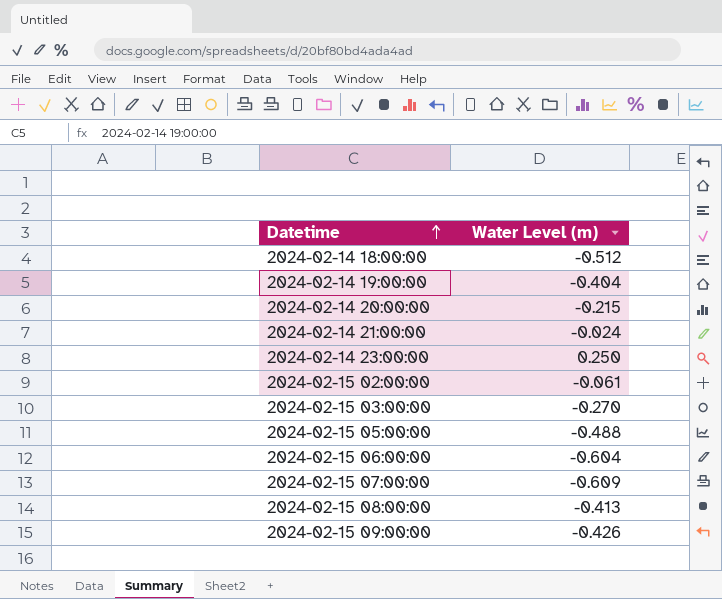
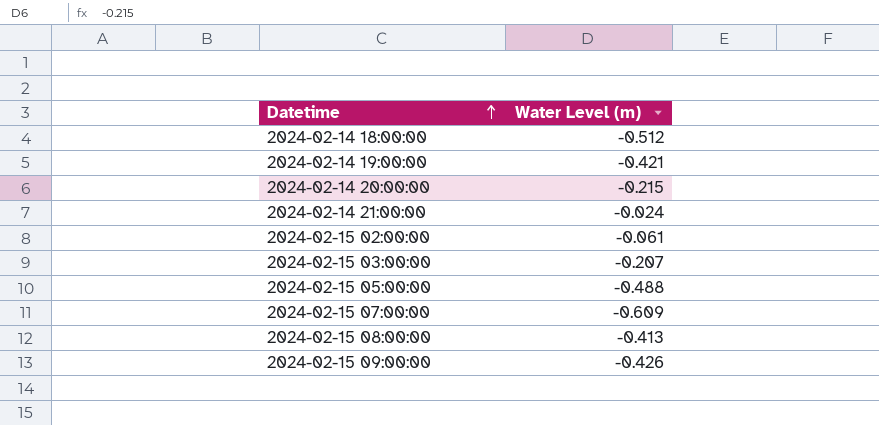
row 2024-02-14 23:00:00: 0.250 -> none
row 2024-02-15 06:00:00: -0.604 -> none
2024-02-14 19:00:00 | Water Level (m): -0.404 -> -0.421
2024-02-15 03:00:00 | Water Level (m): -0.270 -> -0.207

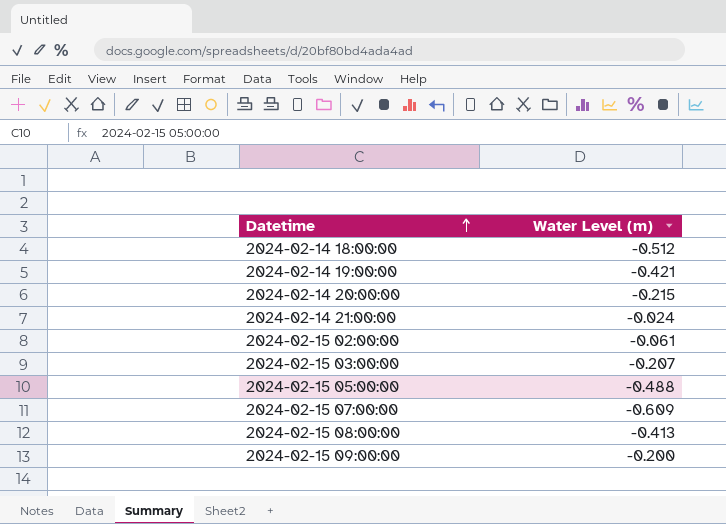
2024-02-15 09:00:00 | Water Level (m): -0.426 -> -0.200

